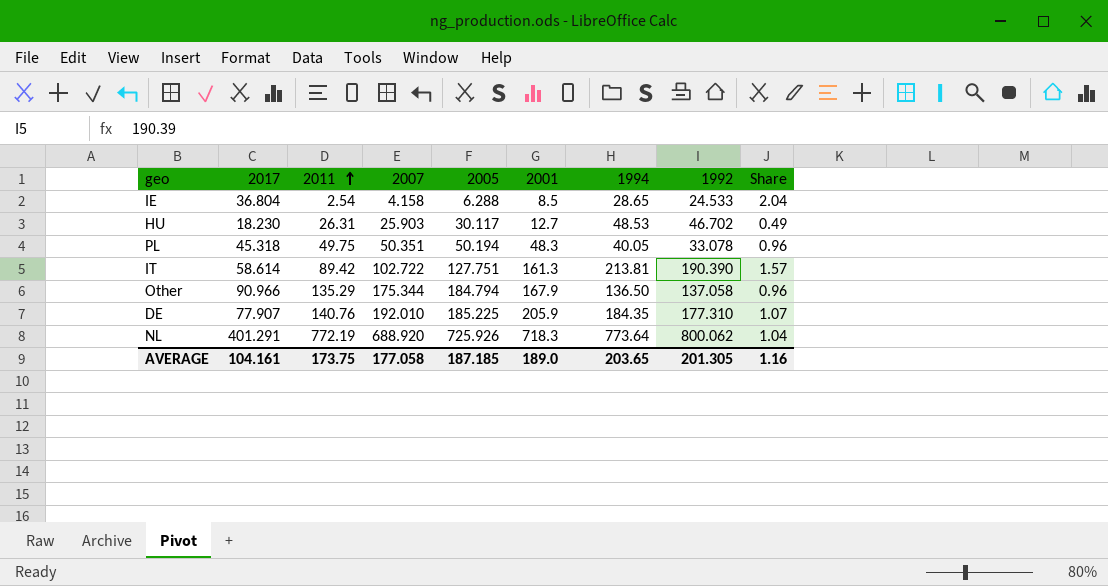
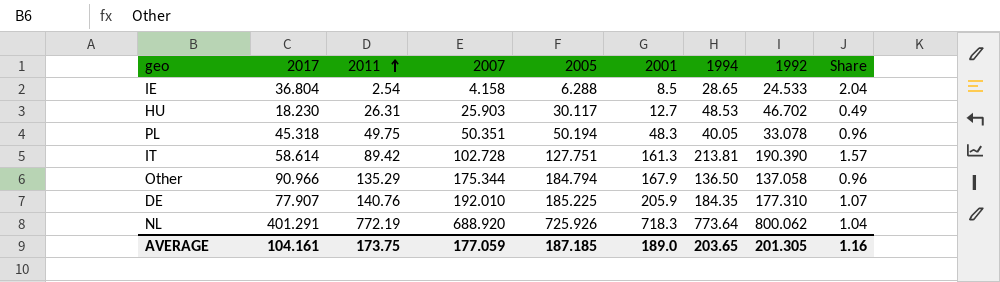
IT | 2007: 102.722 -> 102.728
AVERAGE | 2007: 177.058 -> 177.059

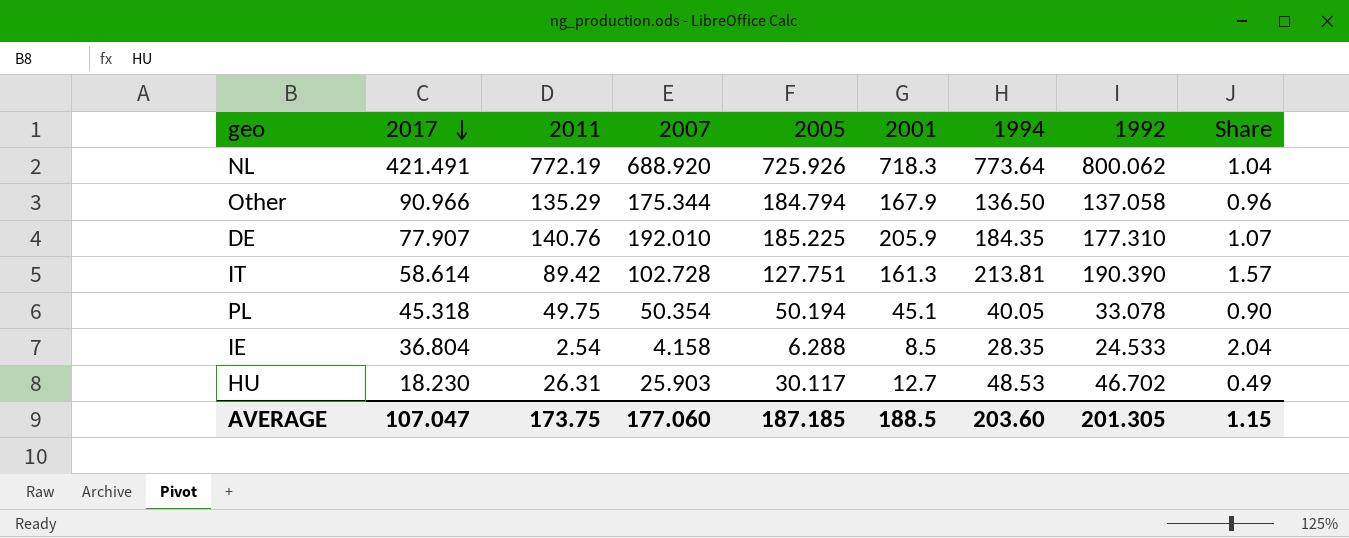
row order: 2011 ascending -> 2017 descending
NL | 2017: 401.291 -> 421.491
PL | 2007: 50.351 -> 50.354
PL | 2001: 48.3 -> 45.1
PL | Share: 0.96 -> 0.90
IE | 1994: 28.65 -> 28.35
AVERAGE | 2017: 104.161 -> 107.047
AVERAGE | 2007: 177.059 -> 177.060
AVERAGE | 2001: 189.0 -> 188.5
AVERAGE | 1994: 203.65 -> 203.60
AVERAGE | Share: 1.16 -> 1.15

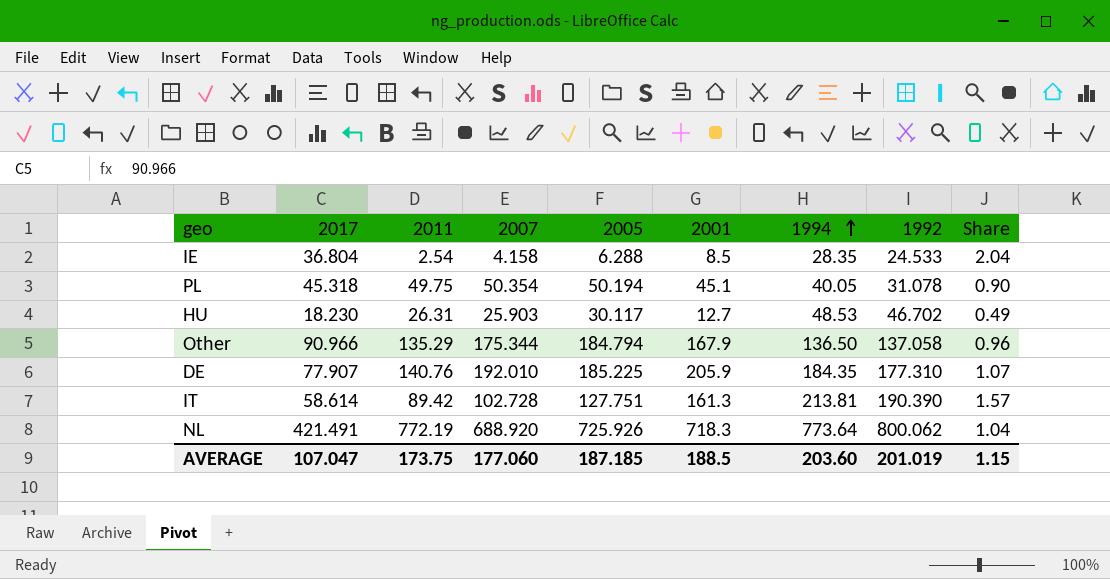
row order: 2017 descending -> 1994 ascending
PL | 1992: 33.078 -> 31.078
AVERAGE | 1992: 201.305 -> 201.019

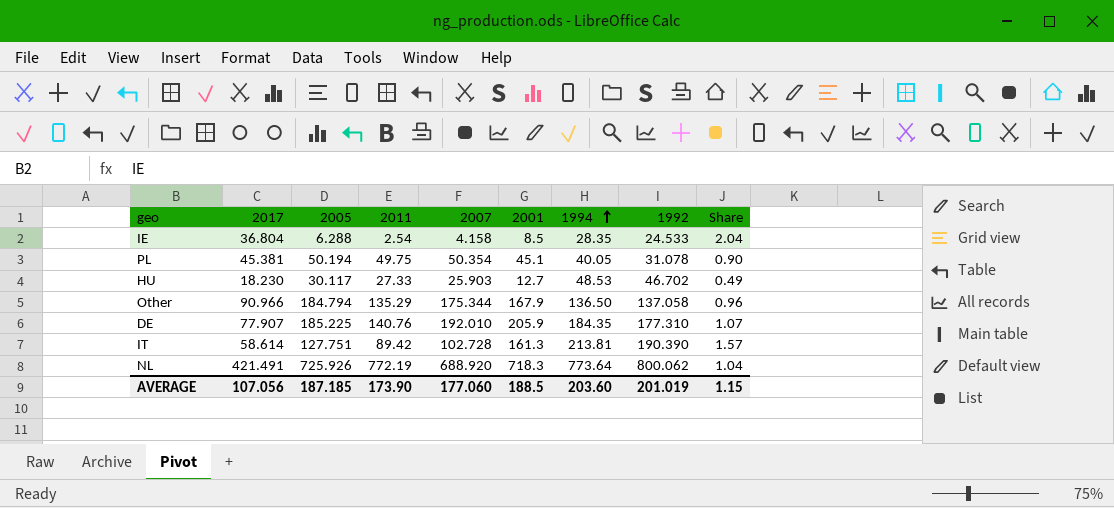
column 2005 | position: 5 -> 3
PL | 2017: 45.318 -> 45.381
HU | 2011: 26.31 -> 27.33
AVERAGE | 2017: 107.047 -> 107.056
AVERAGE | 2011: 173.75 -> 173.90

